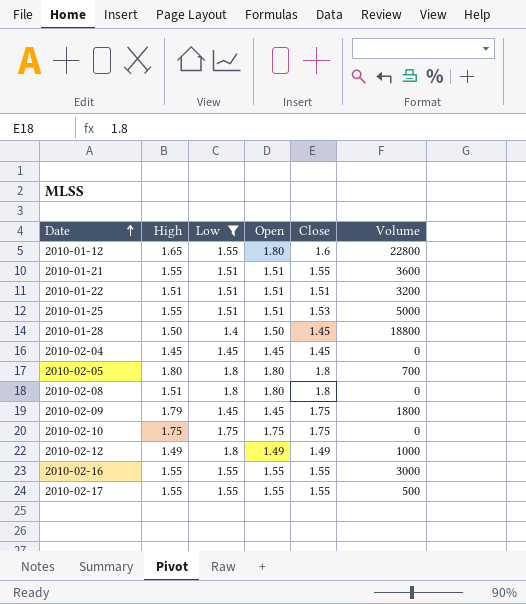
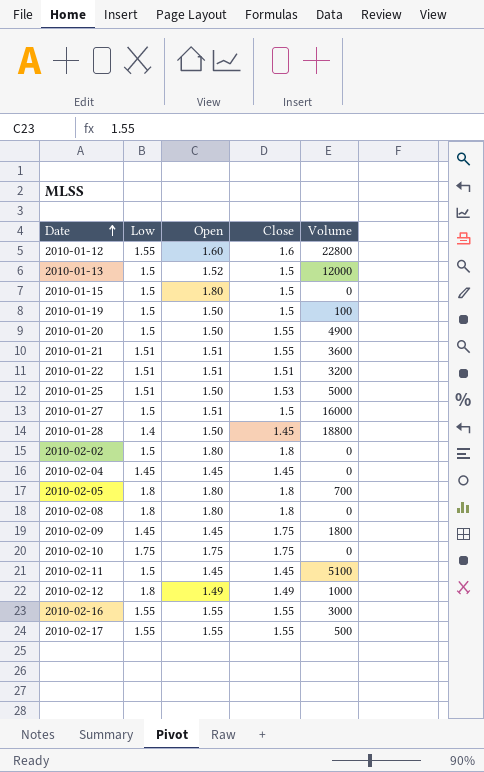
filter: Low != 1.5 -> none
column High | position: 2 -> none
2010-01-12 | Open: 1.80 -> 1.60
2010-01-25 | Open: 1.51 -> 1.50

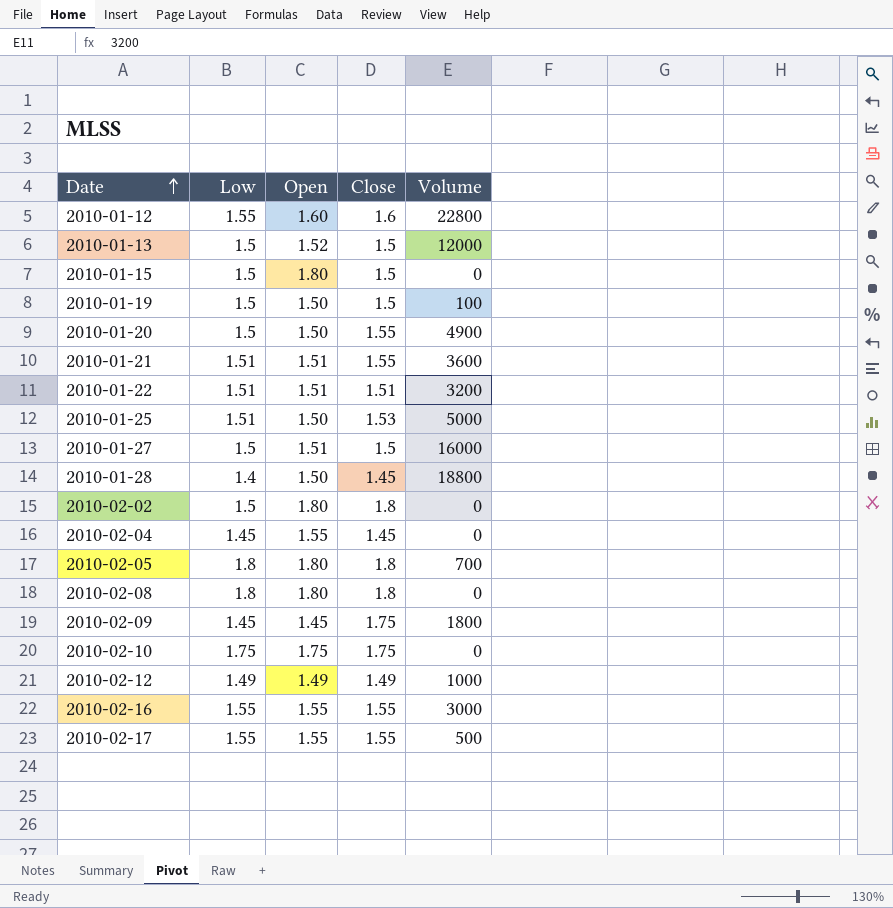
row 2010-02-11: 1.5 | 1.45 | 1.45 | 5100 -> none
2010-02-04 | Open: 1.45 -> 1.55
2010-02-12 | Low: 1.8 -> 1.49

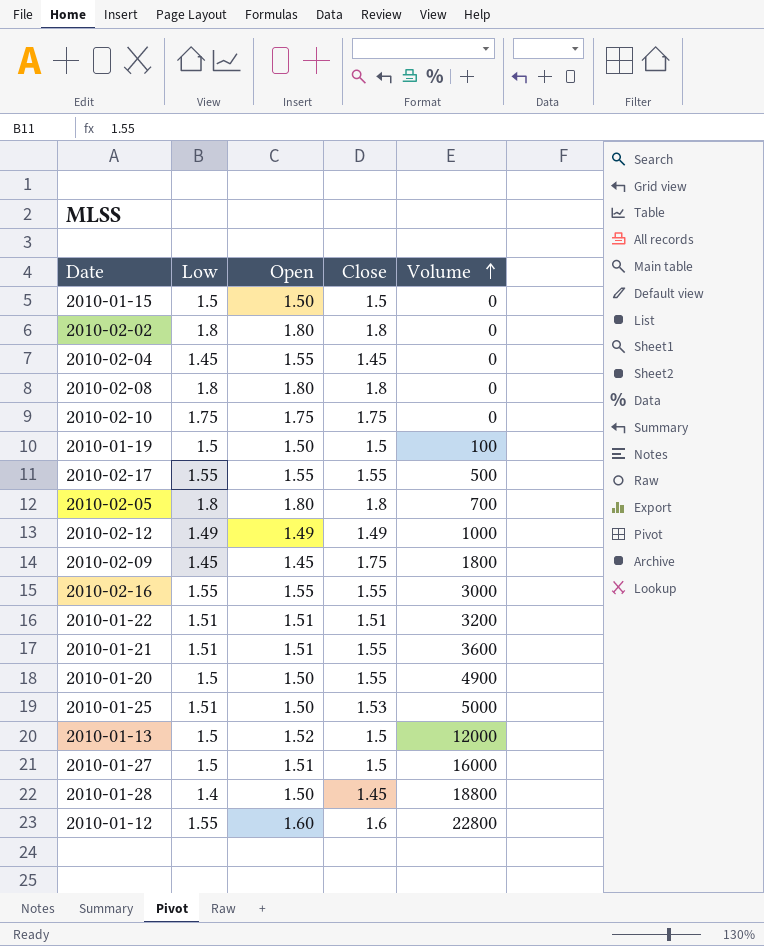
row order: Date ascending -> Volume ascending
2010-01-15 | Open: 1.80 -> 1.50
2010-02-02 | Low: 1.5 -> 1.8

